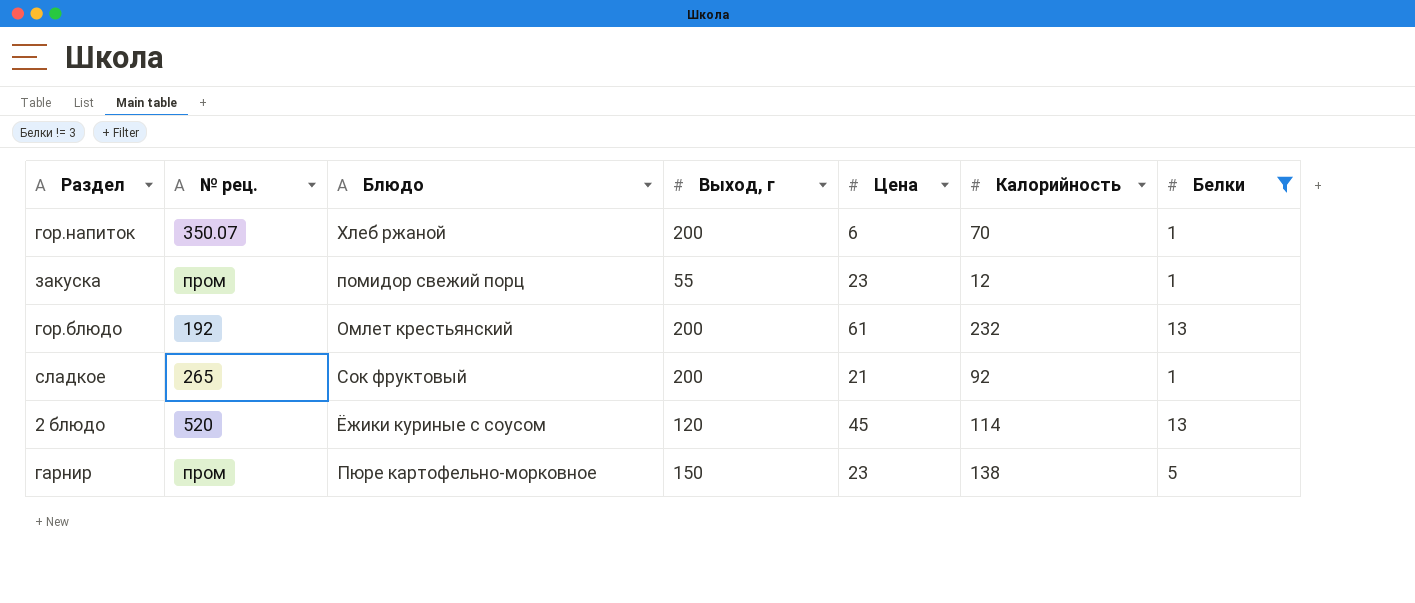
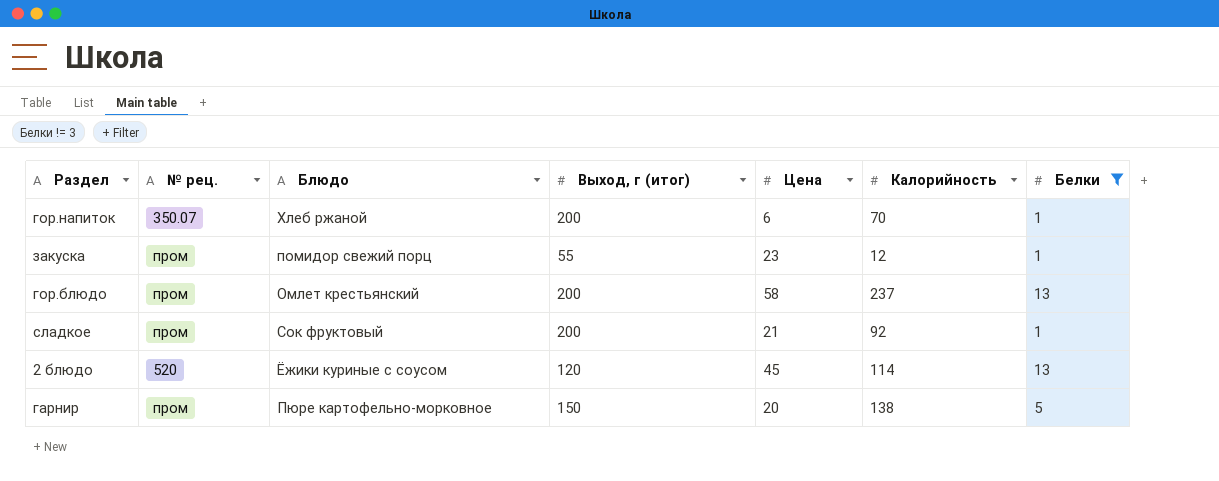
column name: Выход, г -> Выход, г (итог)
гор.блюдо | № рец.: 192 -> пром
гор.блюдо | Цена: 61 -> 58
гор.блюдо | Калорийность: 232 -> 237
сладкое | № рец.: 265 -> пром
гарнир | Цена: 23 -> 20

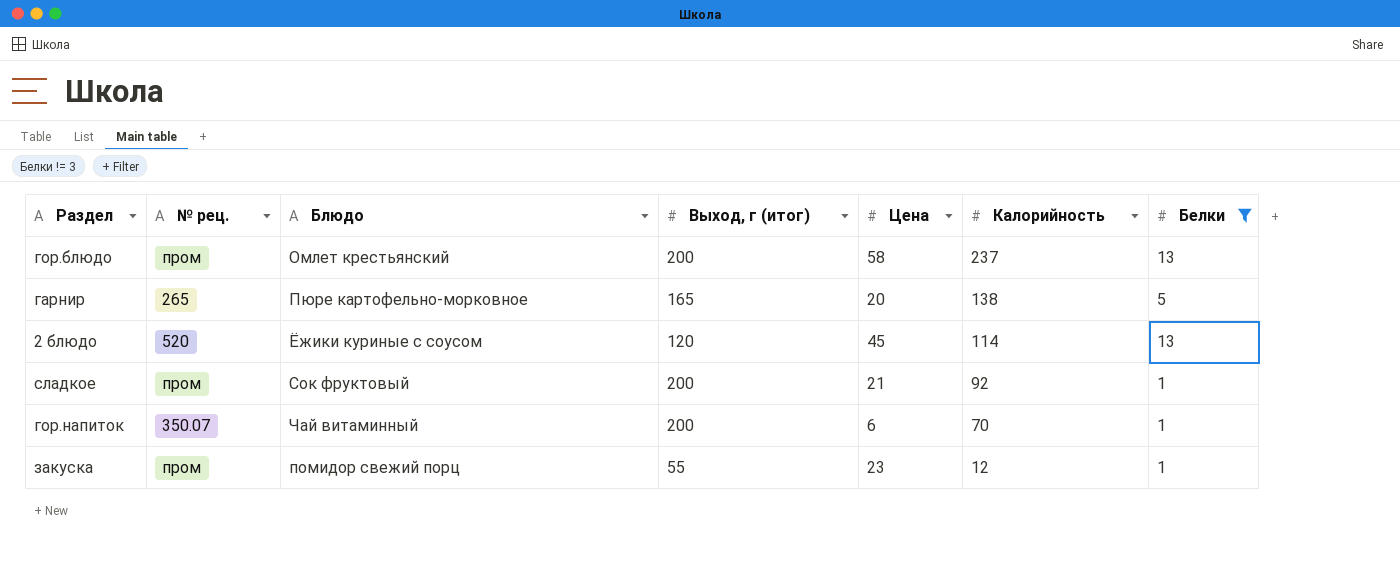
row order: none -> Калорийность descending
гарнир | № рец.: пром -> 265
гарнир | Выход, г (итог): 150 -> 165
гор.напиток | Блюдо: Хлеб ржаной -> Чай витаминный

